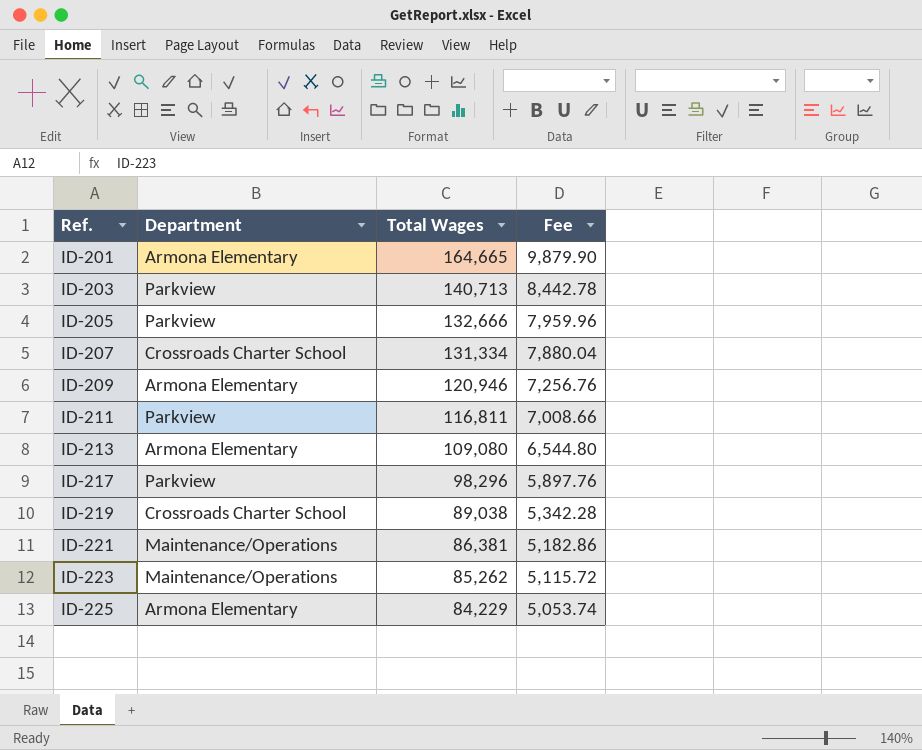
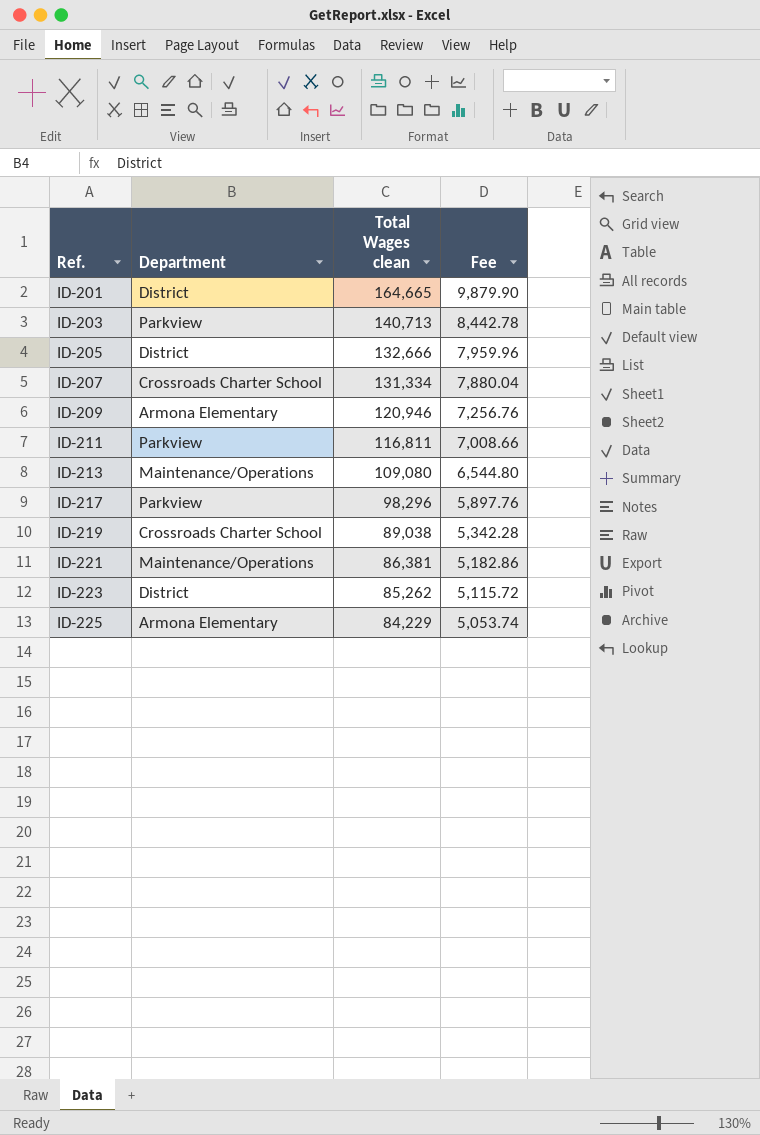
column name: Total Wages -> Total Wages clean
ID-201 | Department: Armona Elementary -> District
ID-205 | Department: Parkview -> District
ID-213 | Department: Armona Elementary -> Maintenance/Operations
ID-223 | Department: Maintenance/Operations -> District

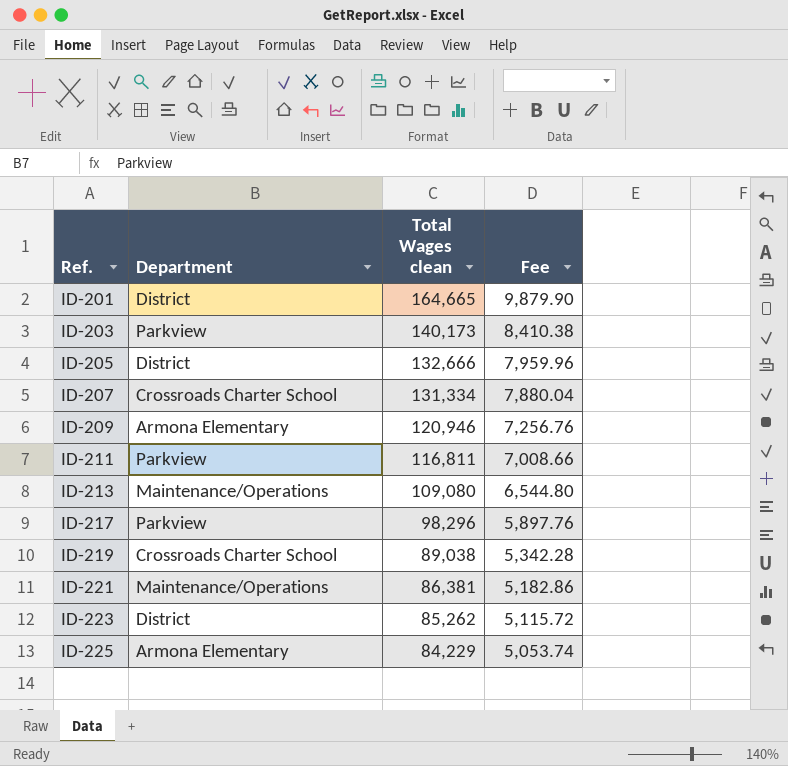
ID-203 | Total Wages clean: 140,713 -> 140,173
ID-203 | Fee: 8,442.78 -> 8,410.38

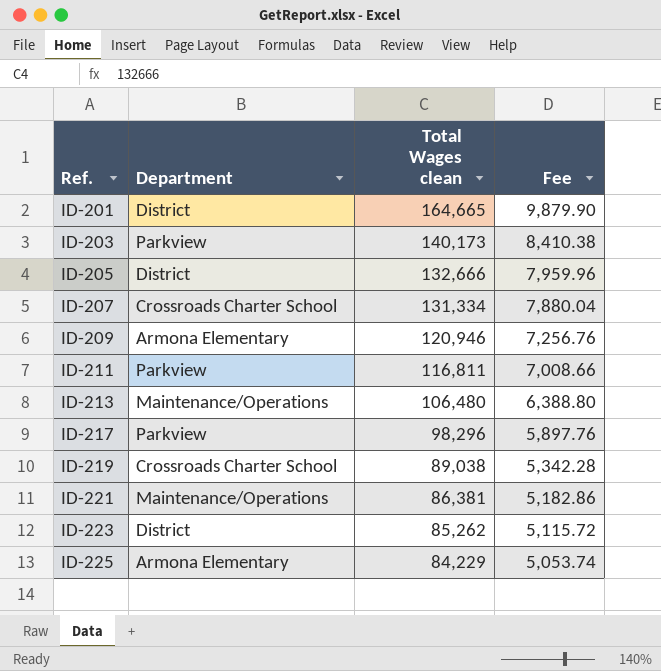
ID-213 | Total Wages clean: 109,080 -> 106,480
ID-213 | Fee: 6,544.80 -> 6,388.80

